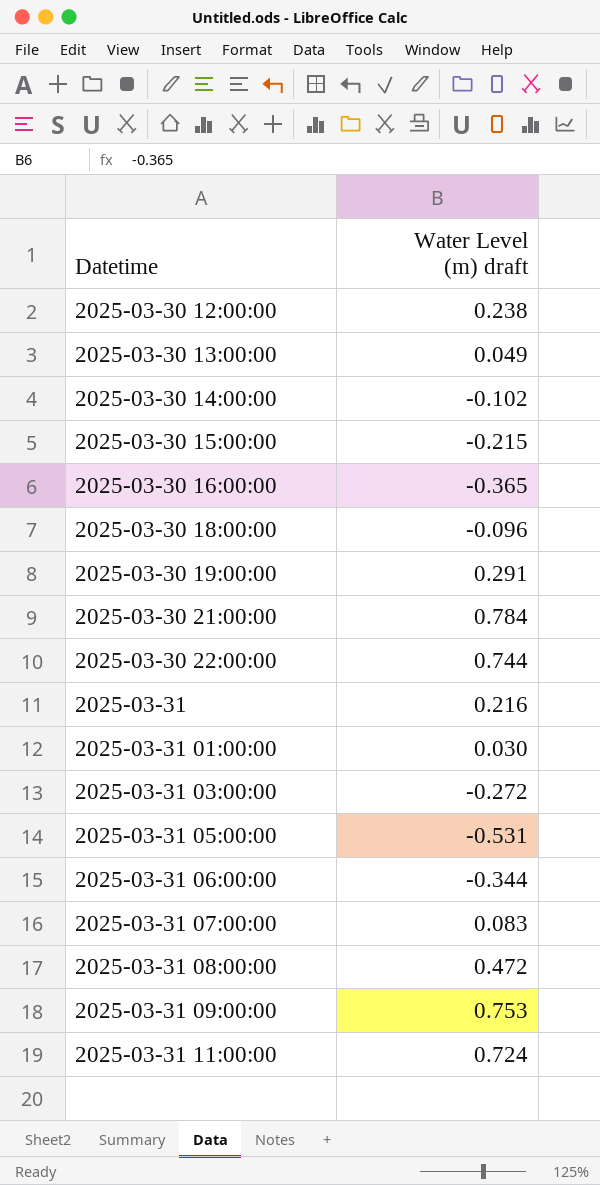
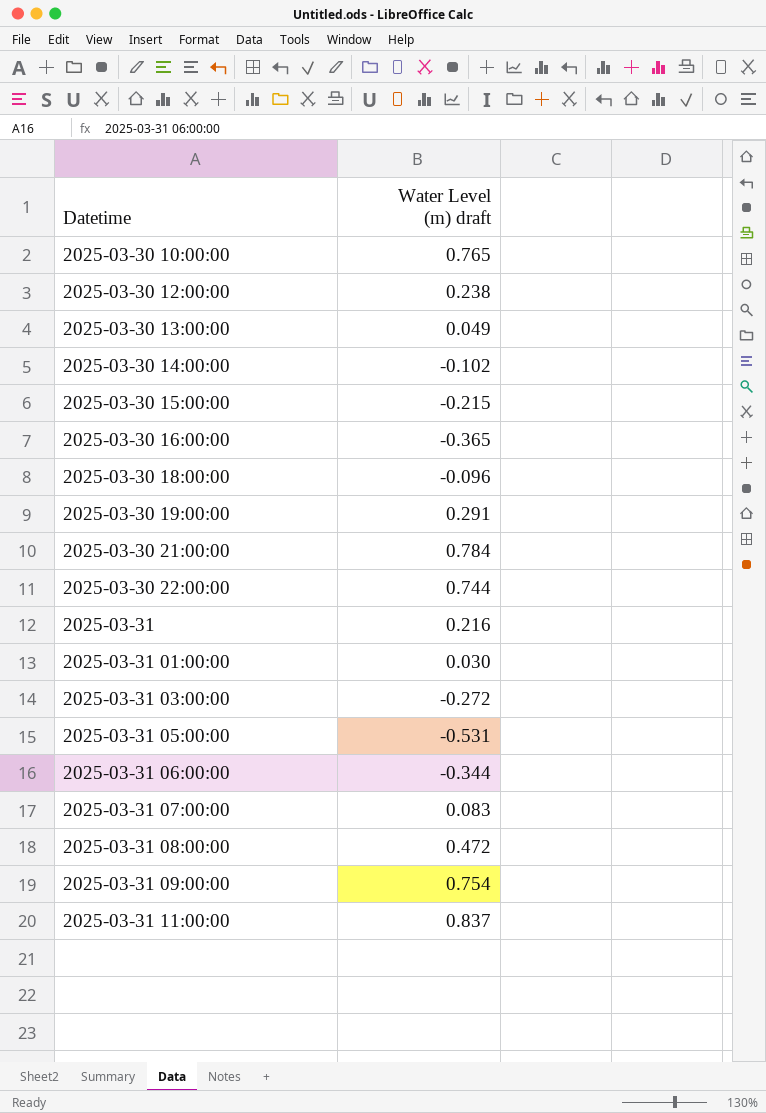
row 2025-03-30 10:00:00: none -> 0.765
2025-03-31 09:00:00 | Water Level (m) draft: 0.753 -> 0.754
2025-03-31 11:00:00 | Water Level (m) draft: 0.724 -> 0.837

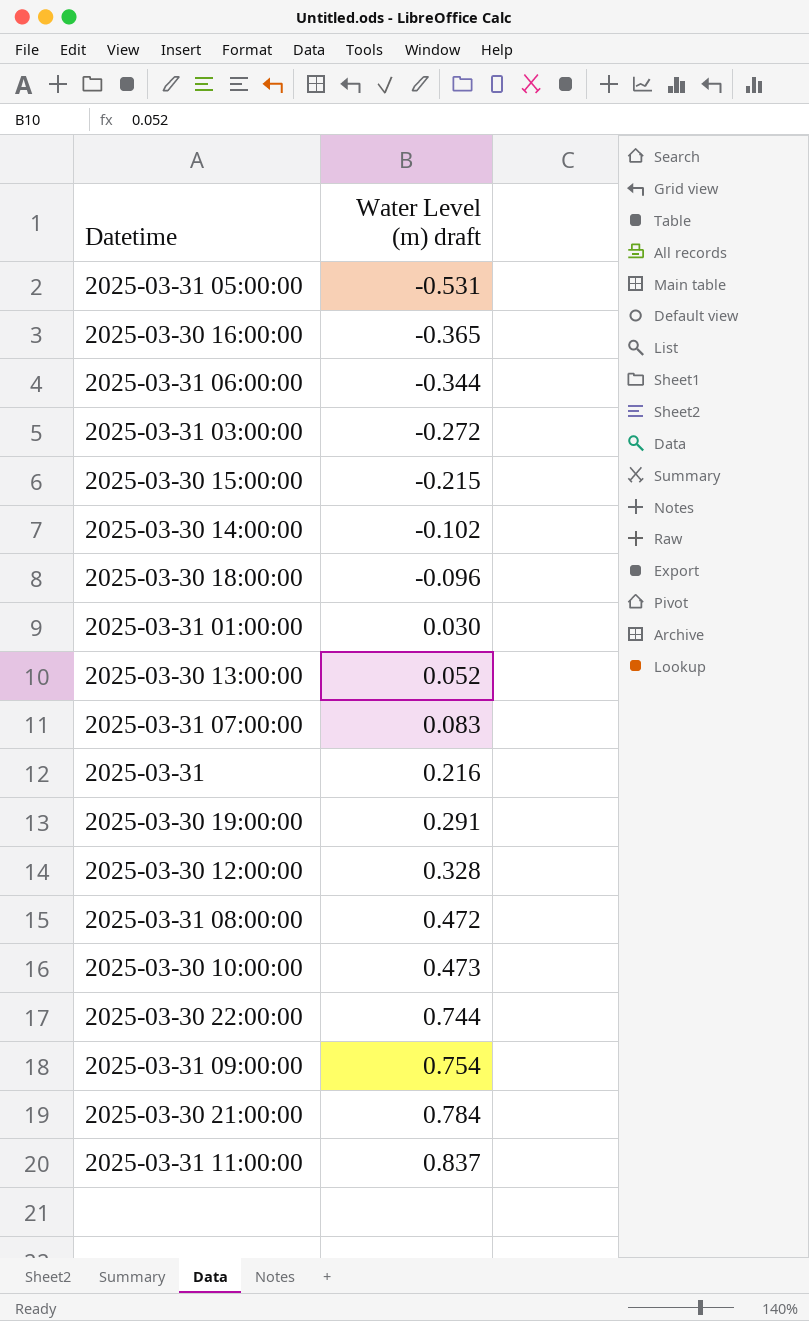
row order: Datetime ascending -> Water Level (m) draft ascending
2025-03-30 13:00:00 | Water Level (m) draft: 0.049 -> 0.052
2025-03-30 12:00:00 | Water Level (m) draft: 0.238 -> 0.328
2025-03-30 10:00:00 | Water Level (m) draft: 0.765 -> 0.473

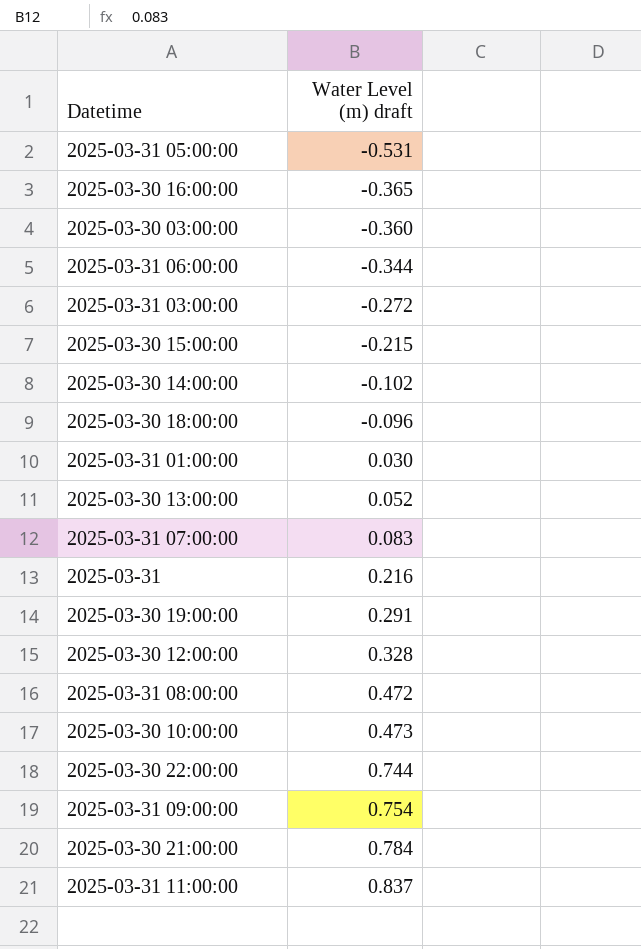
row 2025-03-30 03:00:00: none -> -0.360

